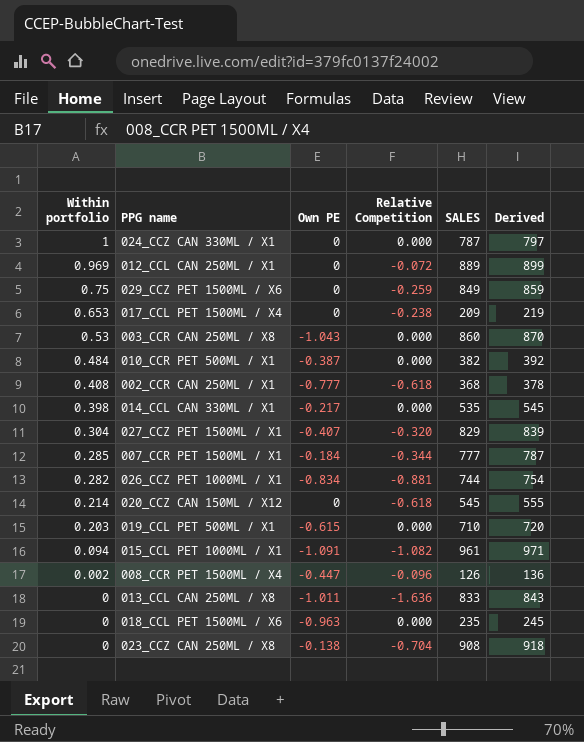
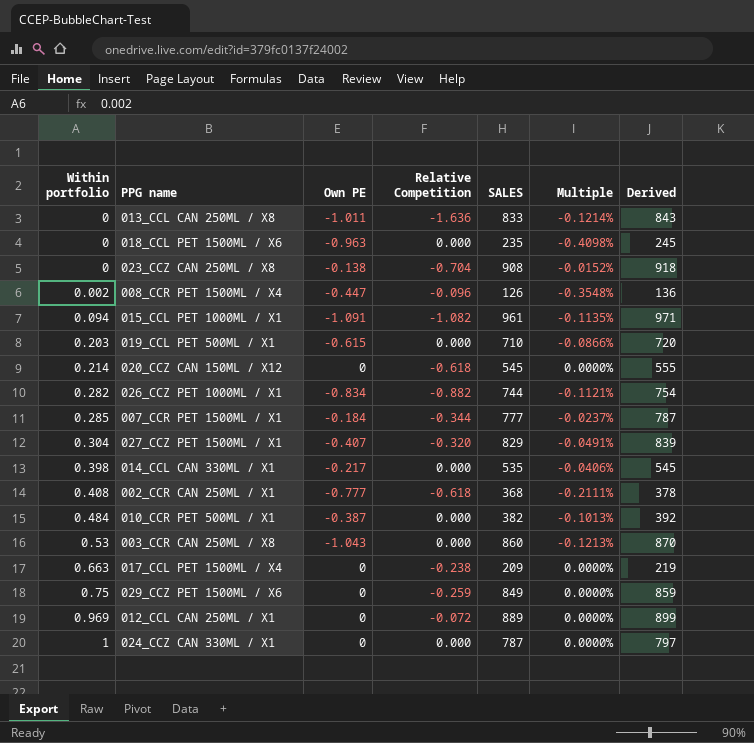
row order: Within portfolio descending -> Within portfolio ascending
column Multiple | formula: none -> [Own PE] / [SALES]
026_CCZ PET 1000ML / X1 | Relative Competition: -0.881 -> -0.882
017_CCL PET 1500ML / X4 | Within portfolio: 0.653 -> 0.663

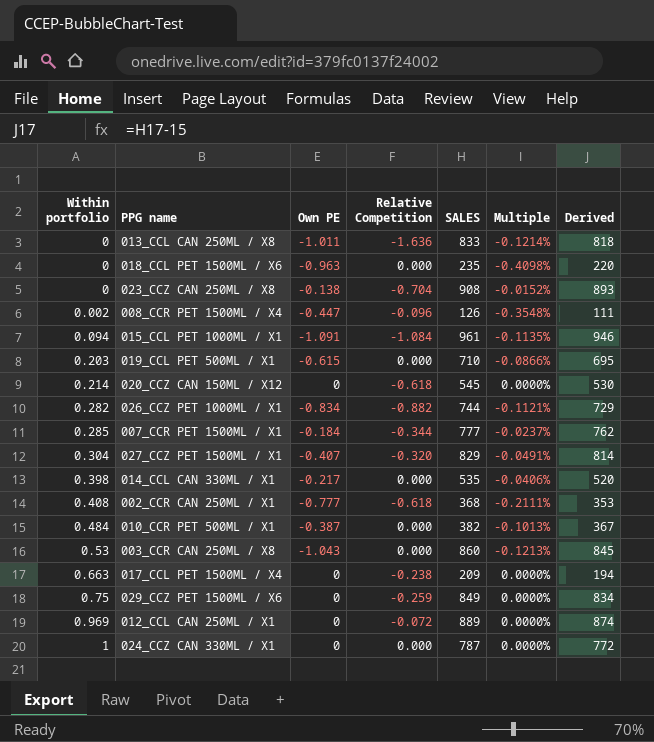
column Derived | formula: [SALES] + 10 -> [SALES] - 15
015_CCL PET 1000ML / X1 | Relative Competition: -1.082 -> -1.084

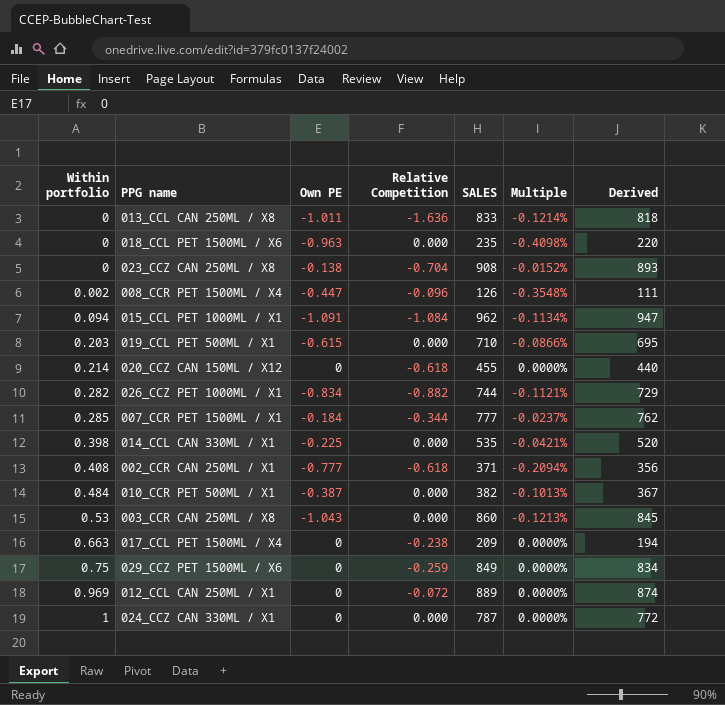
row 027_CCZ PET 1500ML / X1: 0.304 | -0.407 | -0.320 | 829 | -0.0491% | 814 -> none
015_CCL PET 1000ML / X1 | SALES: 961 -> 962
015_CCL PET 1000ML / X1 | Multiple: -0.1135% -> -0.1134%
015_CCL PET 1000ML / X1 | Derived: 946 -> 947
020_CCZ CAN 150ML / X12 | SALES: 545 -> 455
020_CCZ CAN 150ML / X12 | Derived: 530 -> 440
014_CCL CAN 330ML / X1 | Own PE: -0.217 -> -0.225
014_CCL CAN 330ML / X1 | Multiple: -0.0406% -> -0.0421%
002_CCR CAN 250ML / X1 | SALES: 368 -> 371
002_CCR CAN 250ML / X1 | Multiple: -0.2111% -> -0.2094%
002_CCR CAN 250ML / X1 | Derived: 353 -> 356

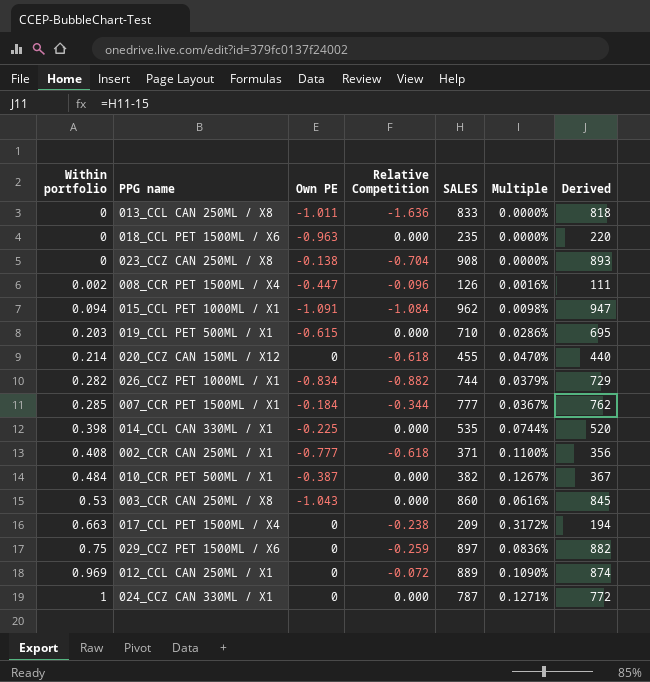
column Multiple | formula: [Own PE] / [SALES] -> [Within portfolio] / [SALES]
029_CCZ PET 1500ML / X6 | SALES: 849 -> 897
029_CCZ PET 1500ML / X6 | Derived: 834 -> 882

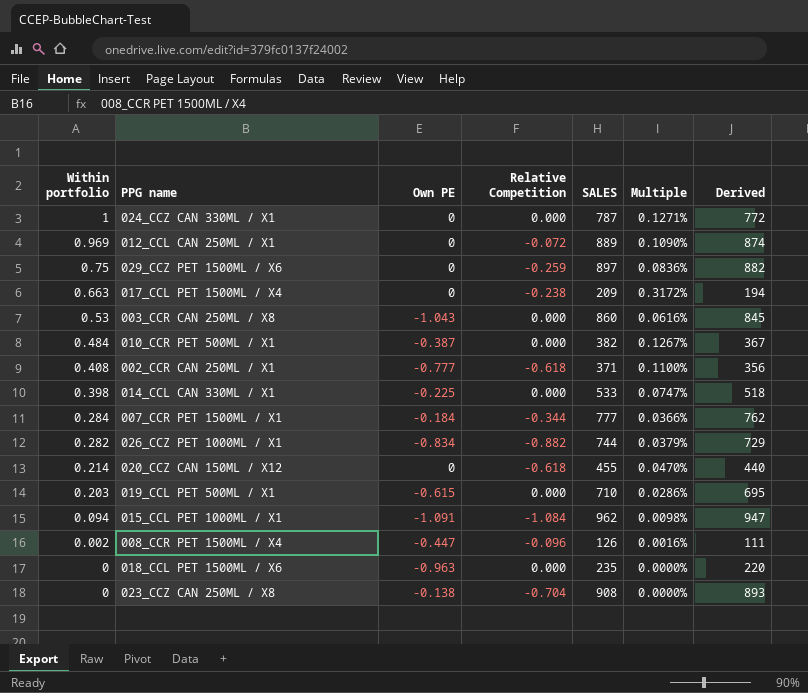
row order: Within portfolio ascending -> Within portfolio descending
row 013_CCL CAN 250ML / X8: 0 | -1.011 | -1.636 | 833 | 0.0000% | 818 -> none
014_CCL CAN 330ML / X1 | SALES: 535 -> 533
014_CCL CAN 330ML / X1 | Multiple: 0.0744% -> 0.0747%
014_CCL CAN 330ML / X1 | Derived: 520 -> 518
007_CCR PET 1500ML / X1 | Within portfolio: 0.285 -> 0.284
007_CCR PET 1500ML / X1 | Multiple: 0.0367% -> 0.0366%

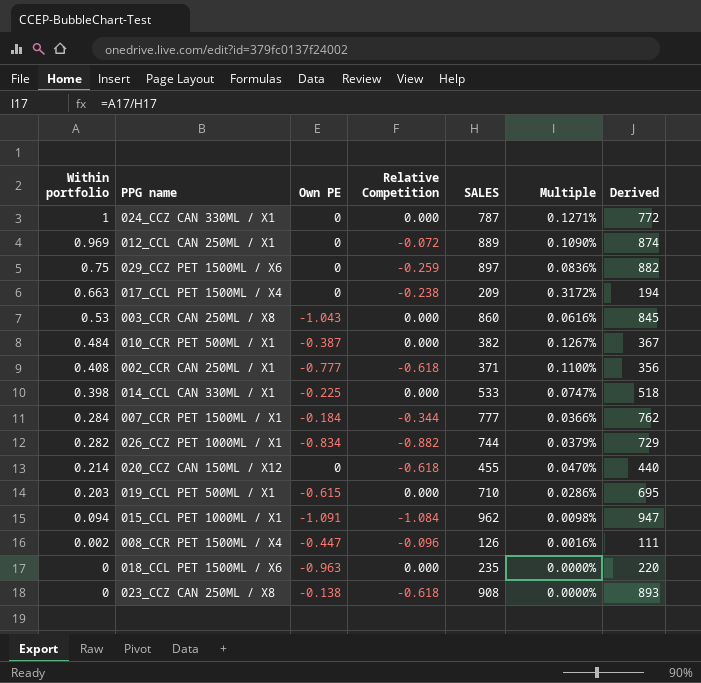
023_CCZ CAN 250ML / X8 | Relative Competition: -0.704 -> -0.618

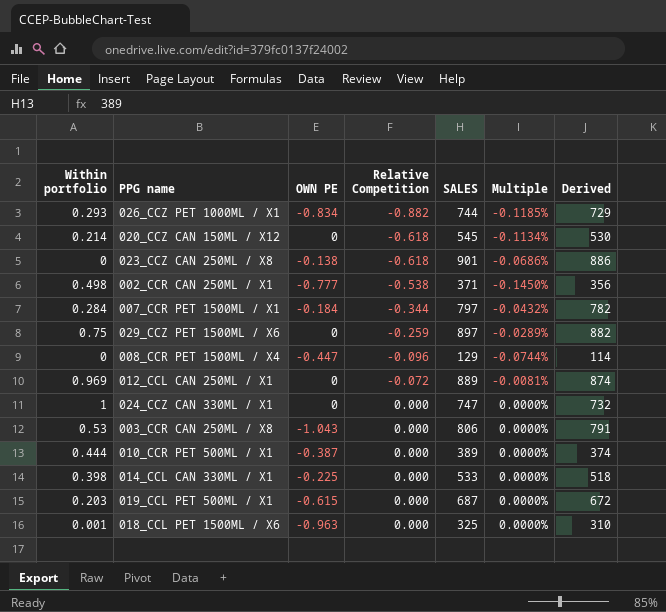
row order: Within portfolio descending -> Relative Competition ascending
column name: Own PE -> OWN PE
column Multiple | formula: [Within portfolio] / [SALES] -> [Relative Competition] / [SALES]
row 017_CCL PET 1500ML / X4: 0.663 | 0 | -0.238 | 209 | 0.3172% | 194 -> none
row 015_CCL PET 1000ML / X1: 0.094 | -1.091 | -1.084 | 962 | 0.0098% | 947 -> none
026_CCZ PET 1000ML / X1 | Within portfolio: 0.282 -> 0.293
020_CCZ CAN 150ML / X12 | SALES: 455 -> 545
020_CCZ CAN 150ML / X12 | Derived: 440 -> 530
023_CCZ CAN 250ML / X8 | SALES: 908 -> 901
023_CCZ CAN 250ML / X8 | Derived: 893 -> 886
002_CCR CAN 250ML / X1 | Within portfolio: 0.408 -> 0.498
002_CCR CAN 250ML / X1 | Relative Competition: -0.618 -> -0.538
007_CCR PET 1500ML / X1 | SALES: 777 -> 797
007_CCR PET 1500ML / X1 | Derived: 762 -> 782
008_CCR PET 1500ML / X4 | Within portfolio: 0.002 -> 0
008_CCR PET 1500ML / X4 | SALES: 126 -> 129
008_CCR PET 1500ML / X4 | Derived: 111 -> 114
024_CCZ CAN 330ML / X1 | SALES: 787 -> 747
024_CCZ CAN 330ML / X1 | Derived: 772 -> 732
003_CCR CAN 250ML / X8 | SALES: 860 -> 806
003_CCR CAN 250ML / X8 | Derived: 845 -> 791
010_CCR PET 500ML / X1 | Within portfolio: 0.484 -> 0.444
010_CCR PET 500ML / X1 | SALES: 382 -> 389
010_CCR PET 500ML / X1 | Derived: 367 -> 374
019_CCL PET 500ML / X1 | SALES: 710 -> 687
019_CCL PET 500ML / X1 | Derived: 695 -> 672
018_CCL PET 1500ML / X6 | Within portfolio: 0 -> 0.001
018_CCL PET 1500ML / X6 | SALES: 235 -> 325
018_CCL PET 1500ML / X6 | Derived: 220 -> 310

